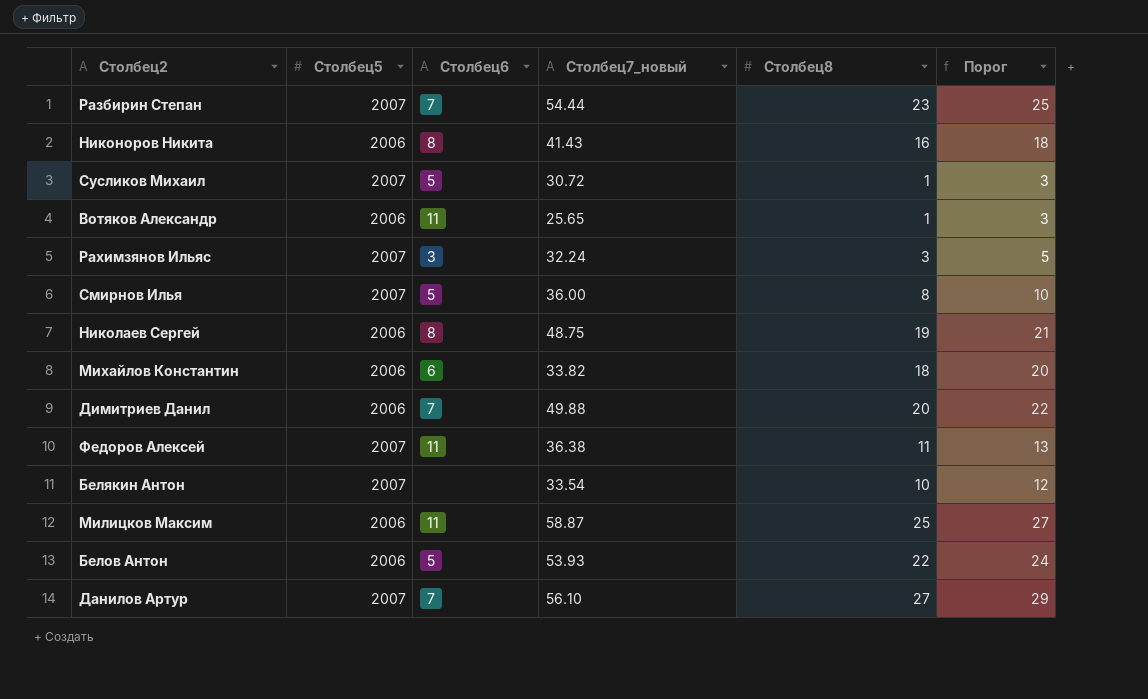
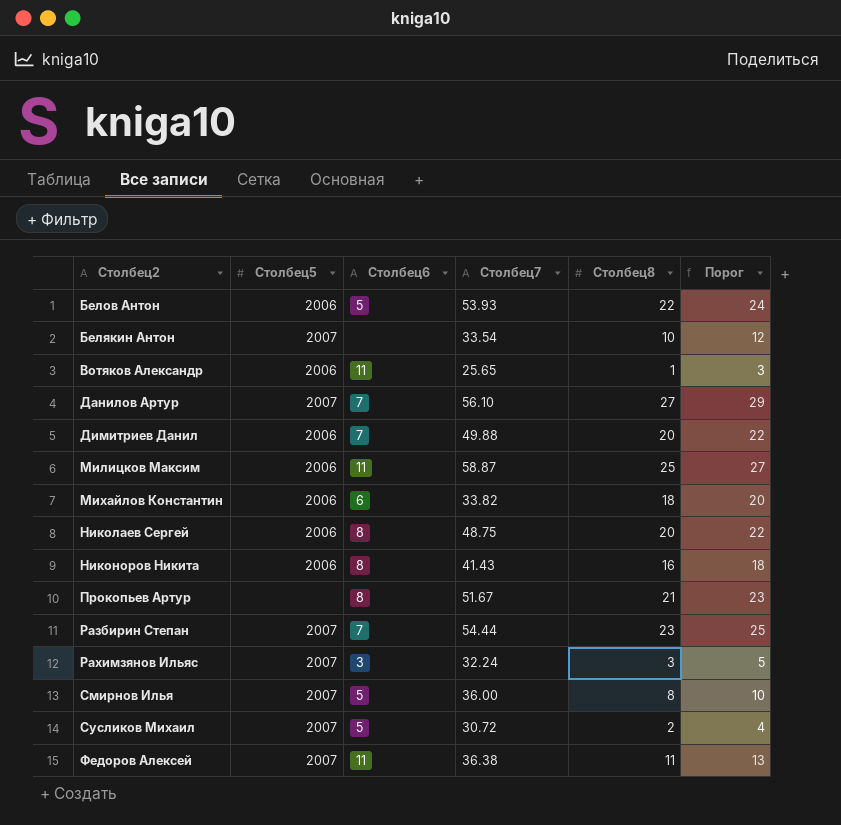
row order: none -> Столбец2 ascending
column name: Столбец7_новый -> Столбец7
Николаев Сергей | Столбец8: 19 -> 20
Николаев Сергей | Порог: 21 -> 22
row Прокопьев Артур: none -> none | 8 | 51.67 | 21 | 23
Сусликов Михаил | Столбец8: 1 -> 2
Сусликов Михаил | Порог: 3 -> 4

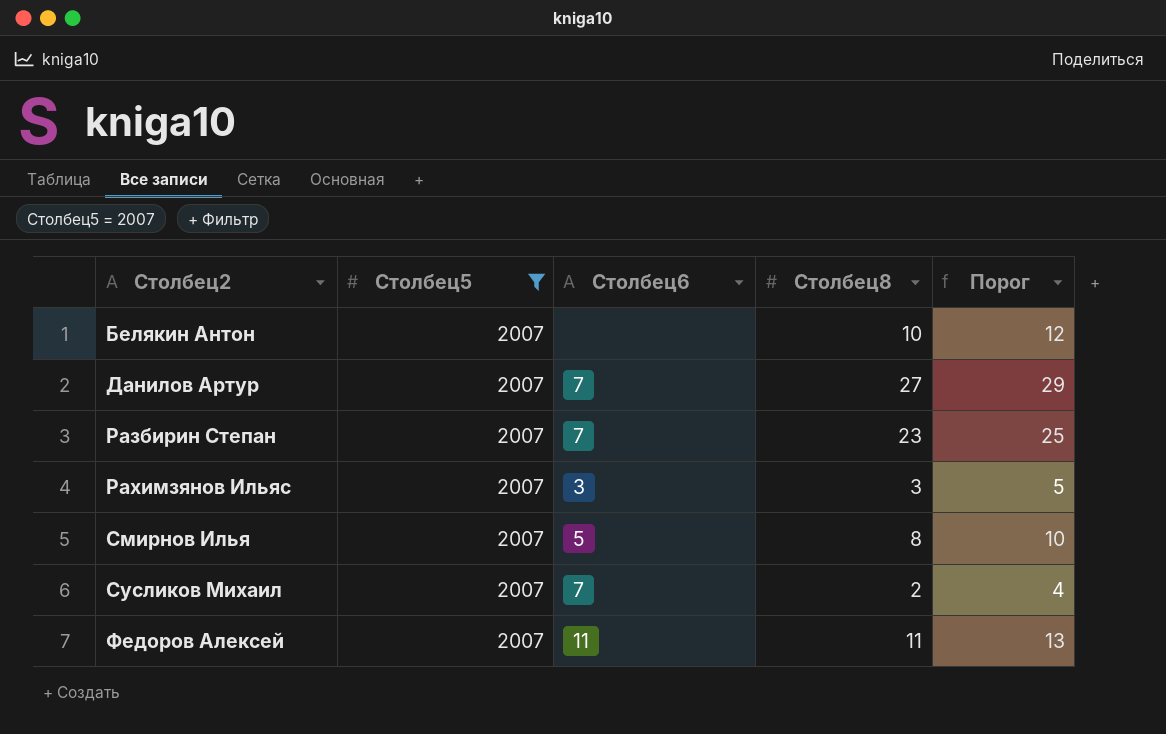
filter: none -> Столбец5 = 2007
column Столбец7 | position: 4 -> none
Сусликов Михаил | Столбец6: 5 -> 7

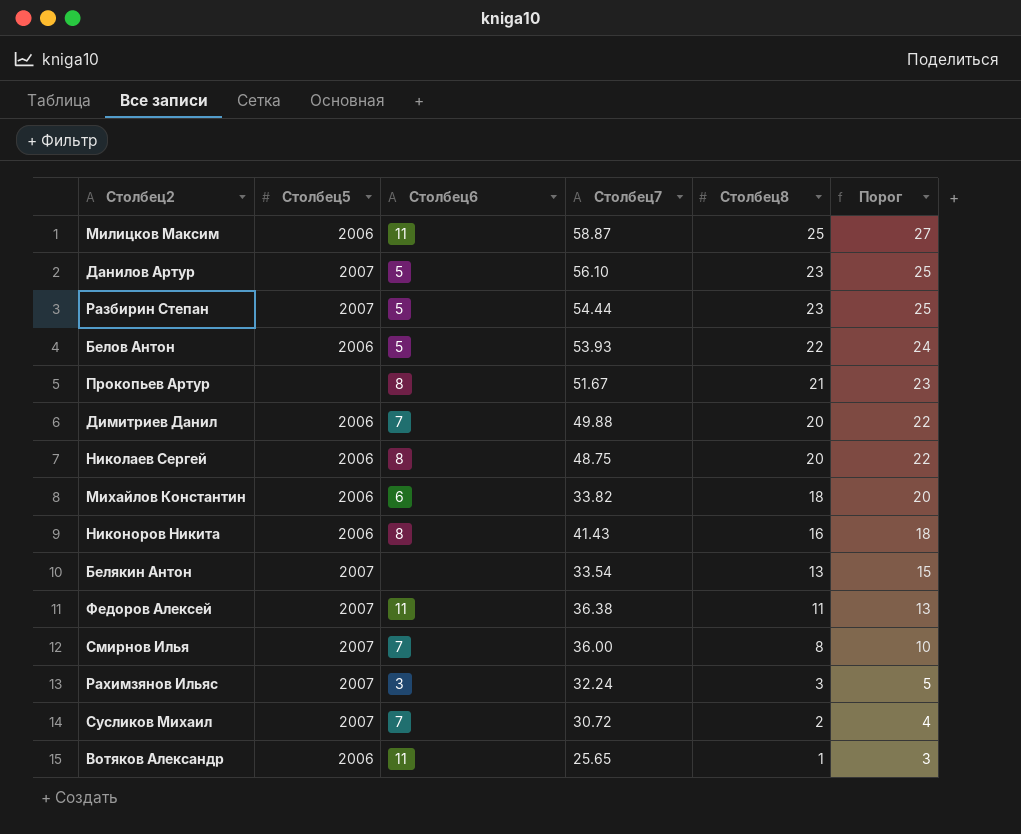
filter: Столбец5 = 2007 -> none
row order: Столбец2 ascending -> Столбец8 descending
column Столбец7 | position: none -> 4
Данилов Артур | Столбец6: 7 -> 5
Данилов Артур | Столбец8: 27 -> 23
Данилов Артур | Порог: 29 -> 25
Разбирин Степан | Столбец6: 7 -> 5
Белякин Антон | Столбец8: 10 -> 13
Белякин Антон | Порог: 12 -> 15
Смирнов Илья | Столбец6: 5 -> 7

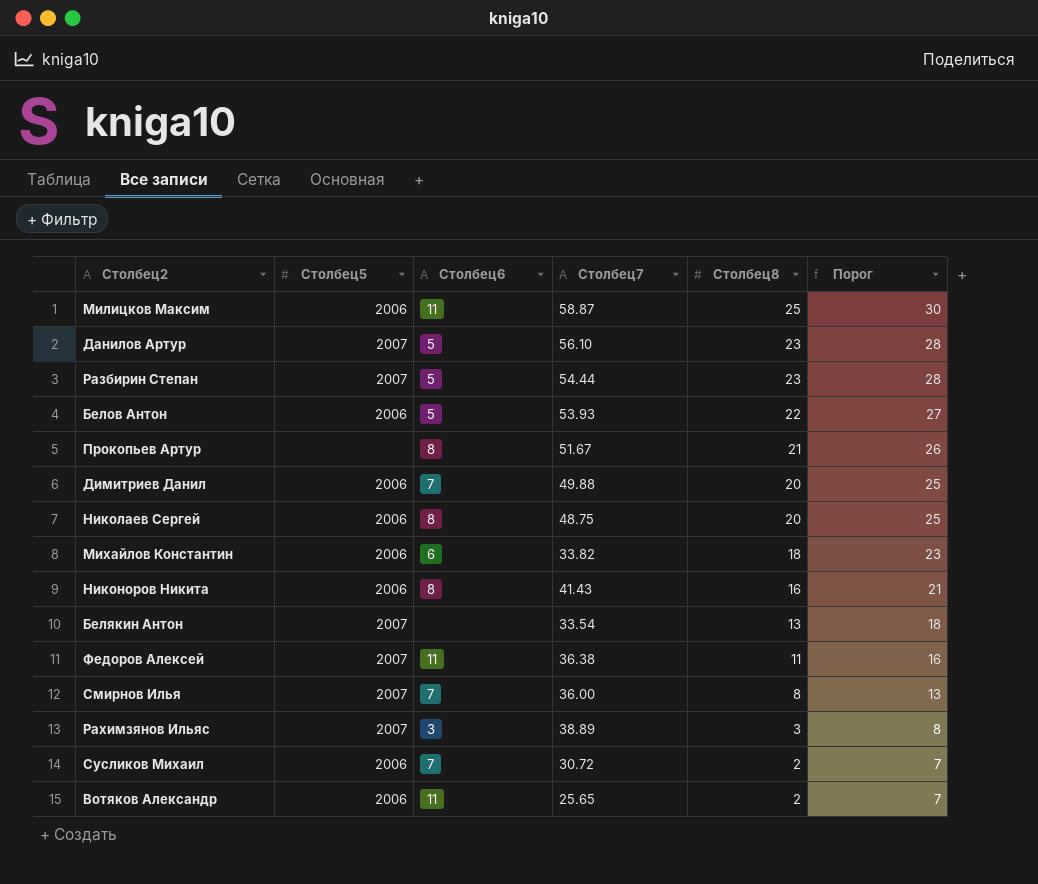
column Порог | formula: [Столбец8] + 2 -> [Столбец8] + 5
Рахимзянов Ильяс | Столбец7: 32.24 -> 38.89
Сусликов Михаил | Столбец5: 2007 -> 2006
Вотяков Александр | Столбец8: 1 -> 2

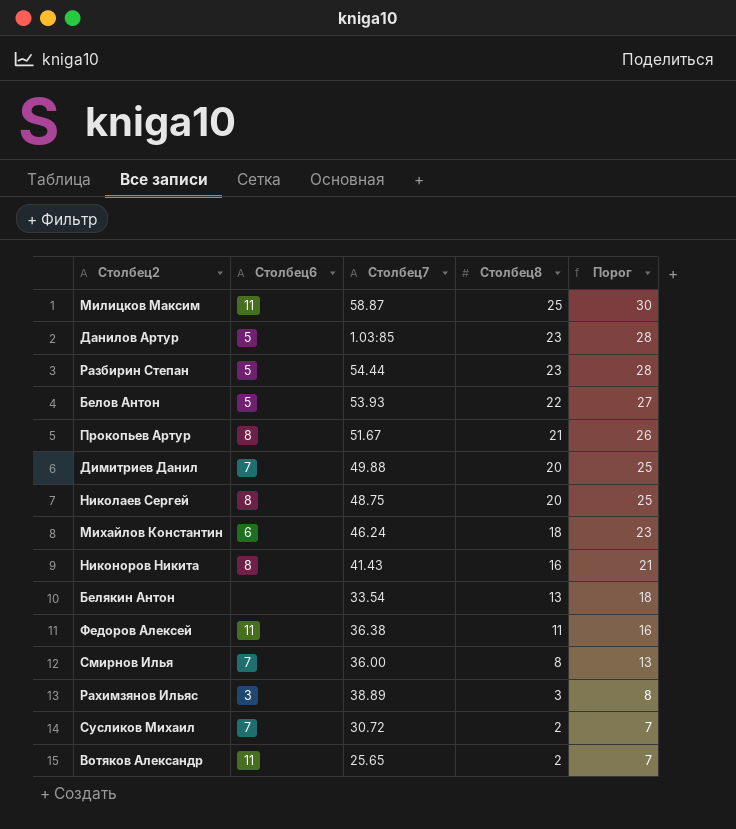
column Столбец5 | position: 2 -> none
Данилов Артур | Столбец7: 56.10 -> 1.03:85
Михайлов Константин | Столбец7: 33.82 -> 46.24

